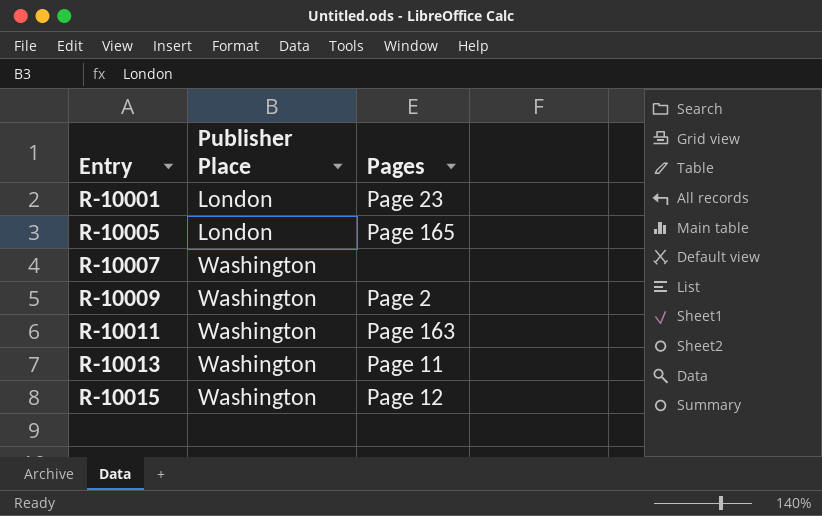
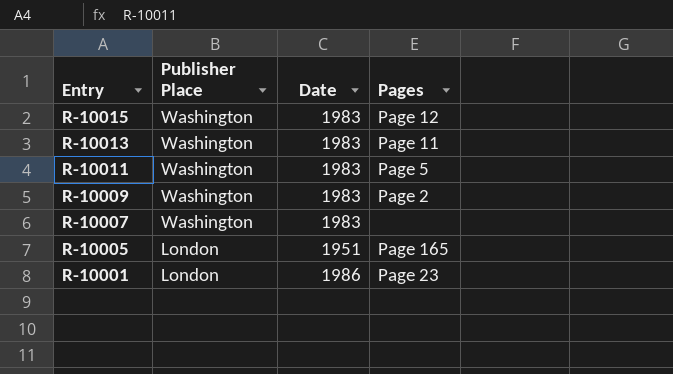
row order: Entry ascending -> Entry descending
column Date | position: none -> 3
R-10011 | Pages: Page 163 -> Page 5

